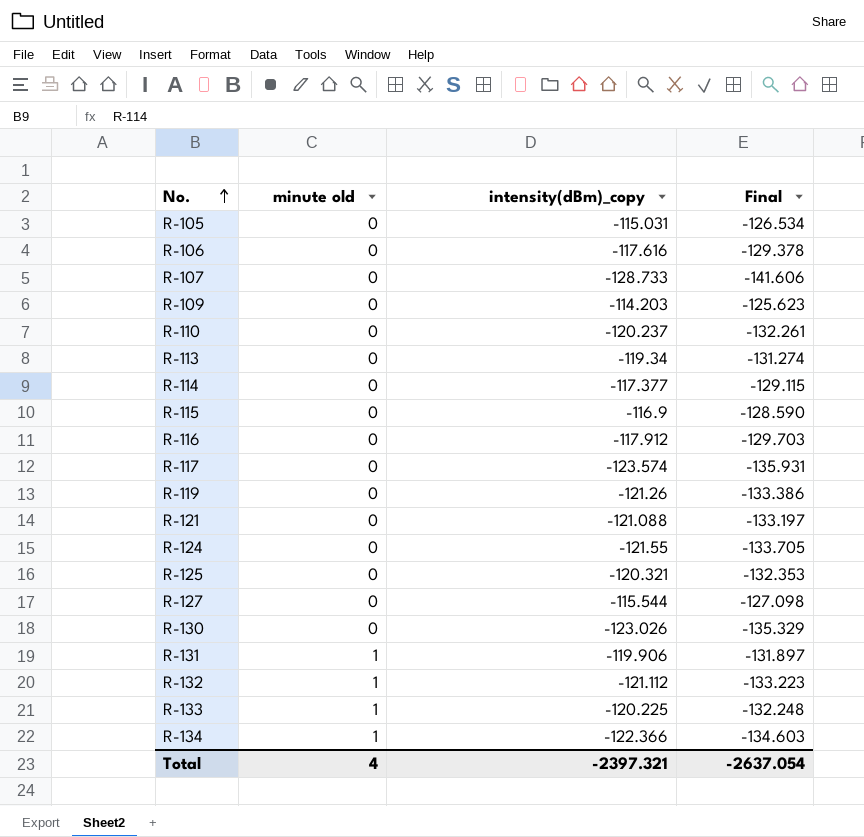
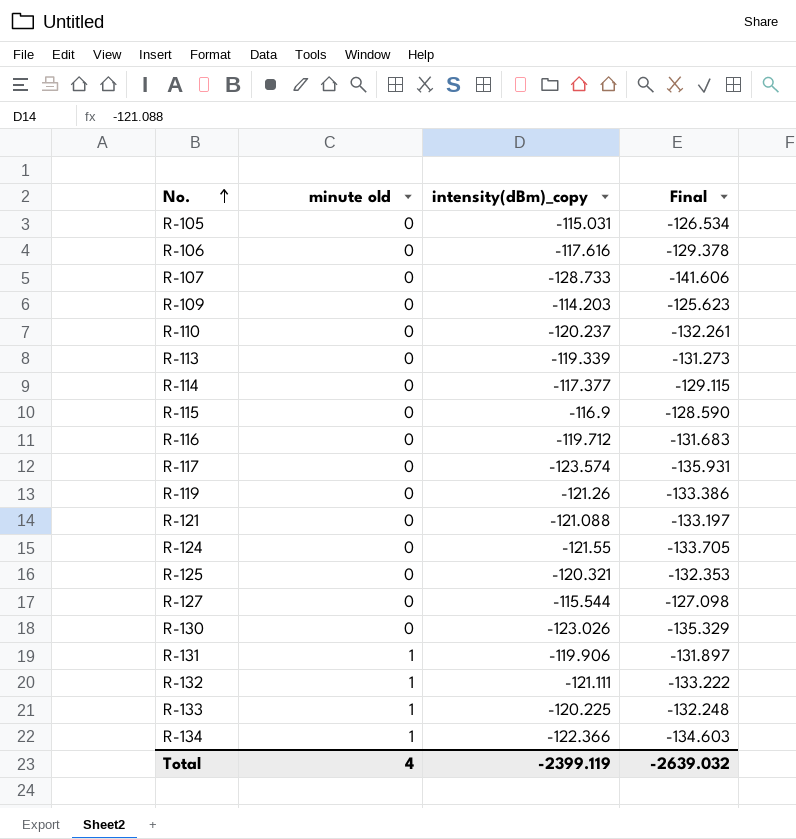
R-113 | intensity(dBm)_copy: -119.34 -> -119.339
R-113 | Final: -131.274 -> -131.273
R-116 | intensity(dBm)_copy: -117.912 -> -119.712
R-116 | Final: -129.703 -> -131.683
R-132 | intensity(dBm)_copy: -121.112 -> -121.111
R-132 | Final: -133.223 -> -133.222
Total | intensity(dBm)_copy: -2397.321 -> -2399.119
Total | Final: -2637.054 -> -2639.032

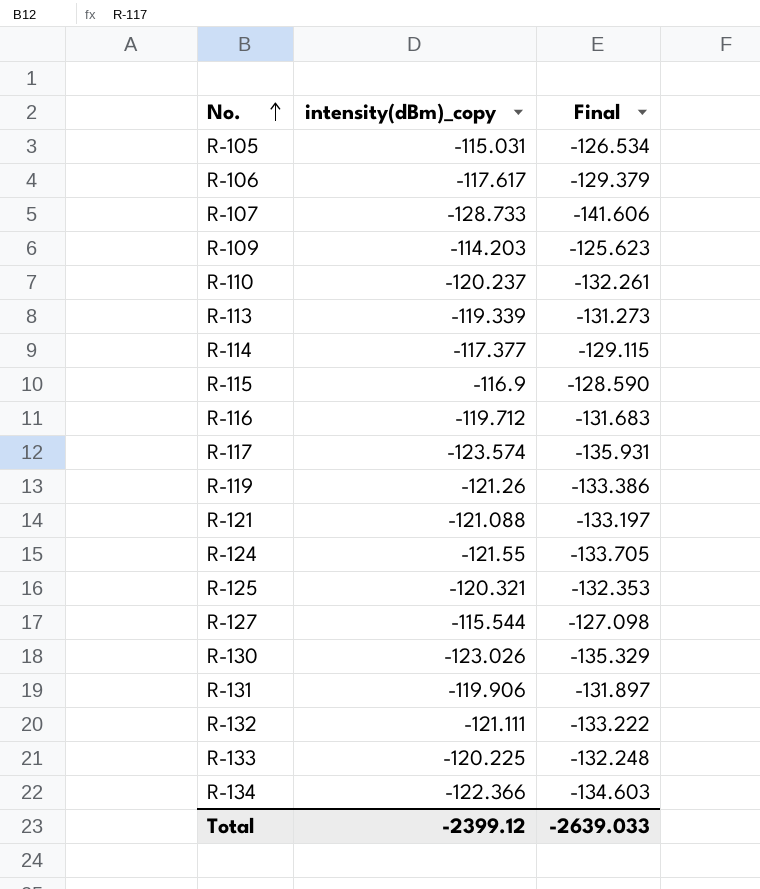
column minute old | position: 2 -> none
R-106 | intensity(dBm)_copy: -117.616 -> -117.617
R-106 | Final: -129.378 -> -129.379
Total | intensity(dBm)_copy: -2399.119 -> -2399.12
Total | Final: -2639.032 -> -2639.033

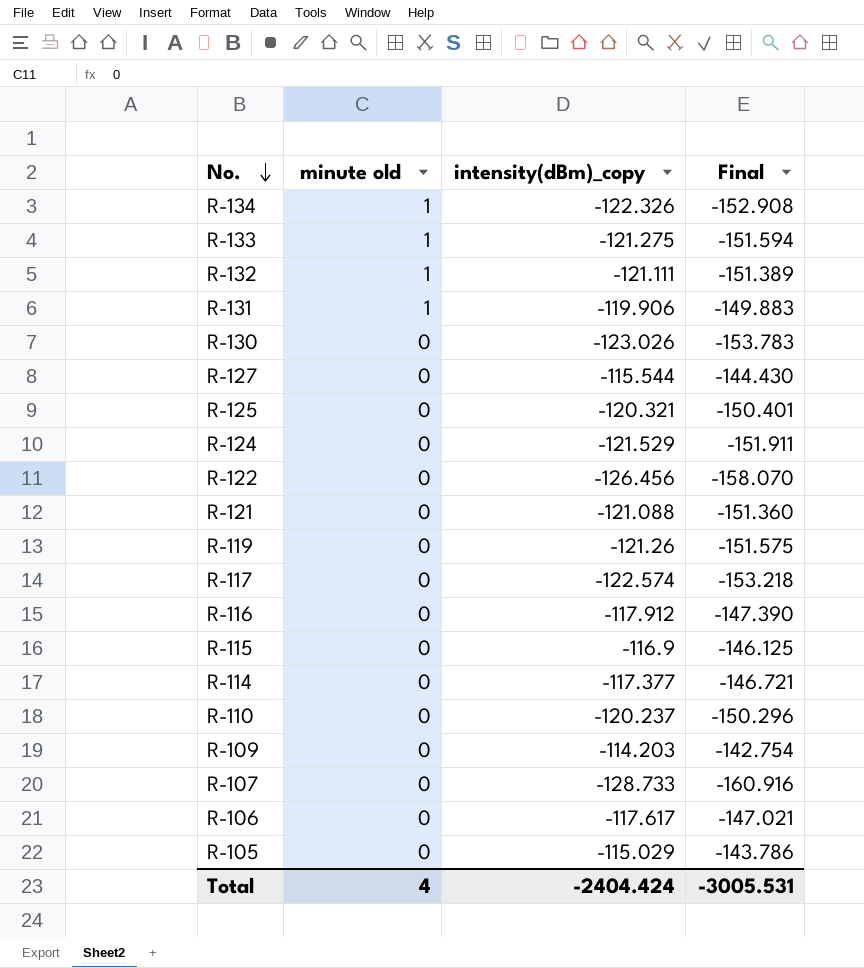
row order: No. ascending -> No. descending
column minute old | position: none -> 2
column Final | formula: [intensity(dBm)_copy] * 1.1 -> [intensity(dBm)_copy] * 1.25
row R-113: -119.339 | -131.273 -> none
R-134 | intensity(dBm)_copy: -122.366 -> -122.326
R-133 | intensity(dBm)_copy: -120.225 -> -121.275
R-124 | intensity(dBm)_copy: -121.55 -> -121.529
row R-122: none -> 0 | -126.456 | -158.070
R-117 | intensity(dBm)_copy: -123.574 -> -122.574
R-116 | intensity(dBm)_copy: -119.712 -> -117.912
R-105 | intensity(dBm)_copy: -115.031 -> -115.029
Total | intensity(dBm)_copy: -2399.12 -> -2404.424
Total | Final: -2639.033 -> -3005.531

